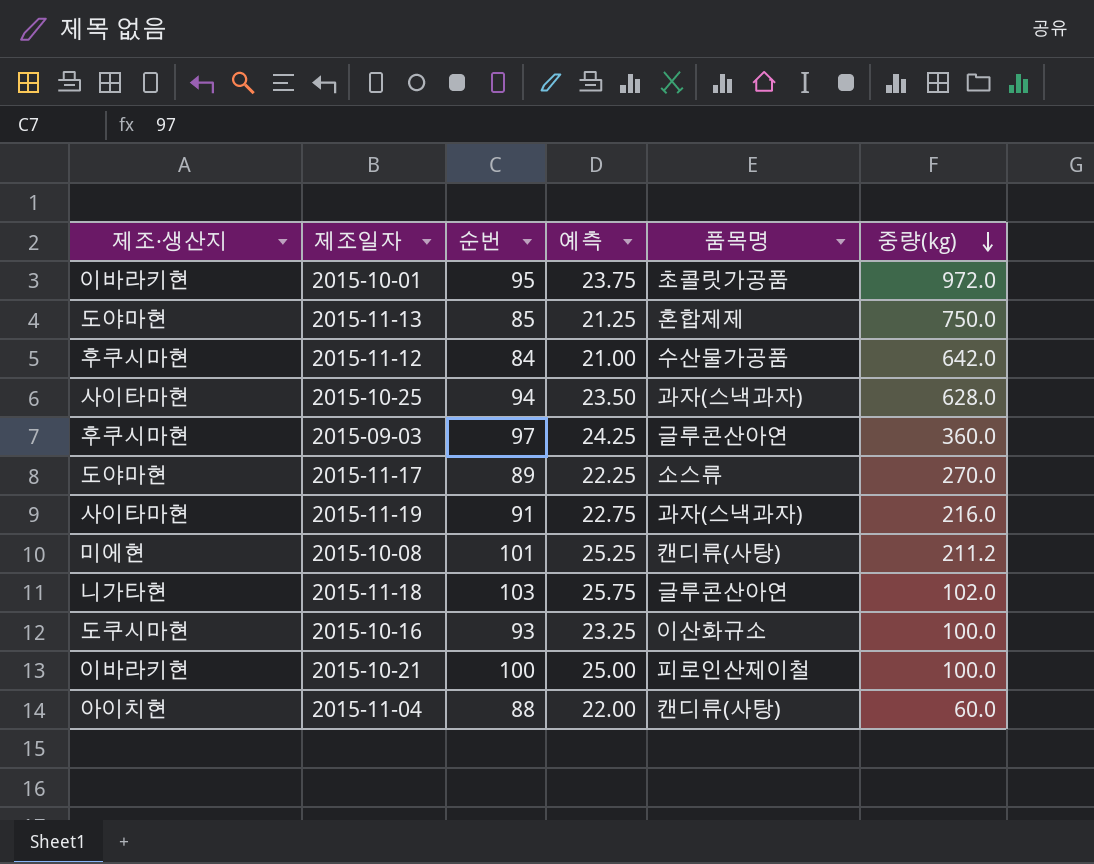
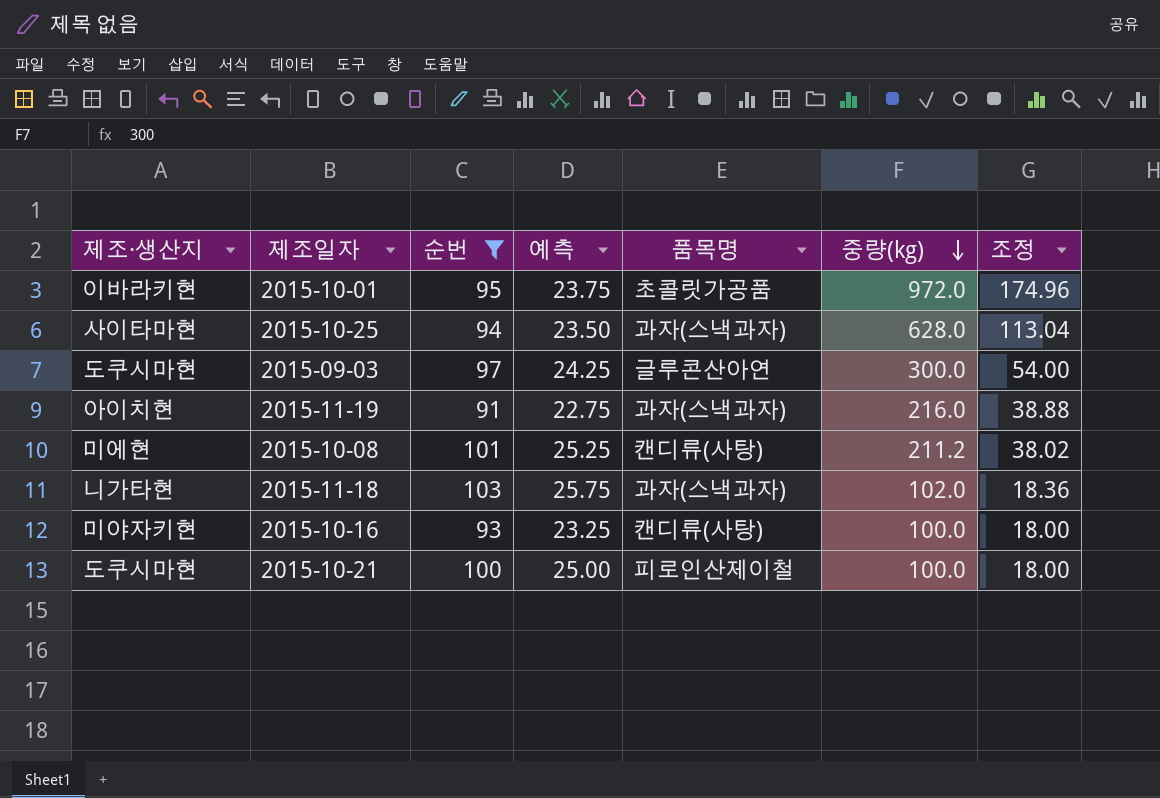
filter: none -> 순번 >= 91
column 조정 | formula: none -> [중량(kg)] * 0.18
2015-09-03 | 제조·생산지: 후쿠시마현 -> 도쿠시마현
2015-09-03 | 중량(kg): 360.0 -> 300.0
2015-11-19 | 제조·생산지: 사이타마현 -> 아이치현
2015-11-18 | 품목명: 글루콘산아연 -> 과자(스낵과자)
2015-10-16 | 제조·생산지: 도쿠시마현 -> 미야자키현
2015-10-16 | 품목명: 이산화규소 -> 캔디류(사탕)
2015-10-21 | 제조·생산지: 이바라키현 -> 도쿠시마현

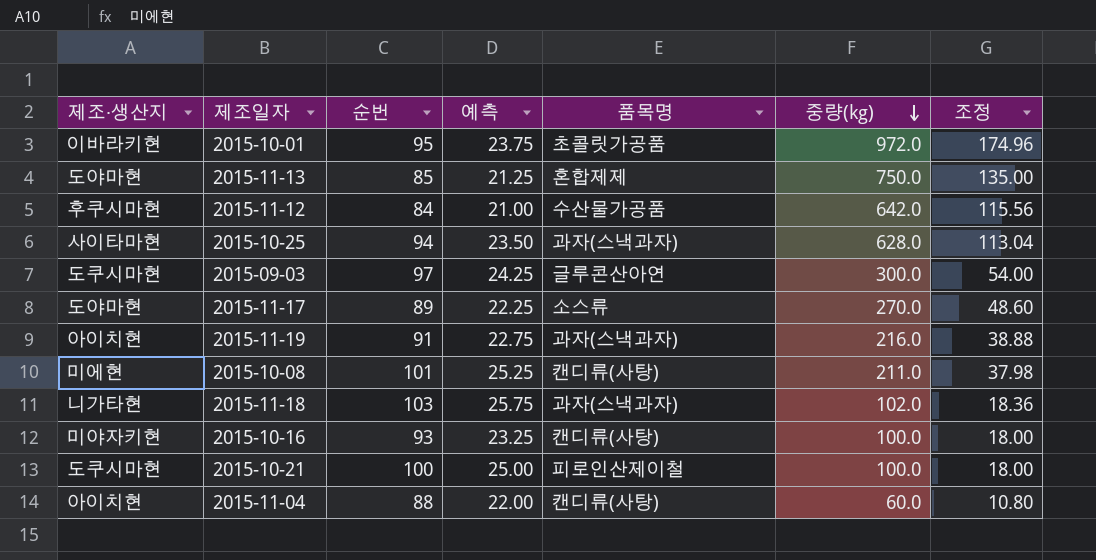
filter: 순번 >= 91 -> none
2015-10-08 | 중량(kg): 211.2 -> 211.0
2015-10-08 | 조정: 38.02 -> 37.98

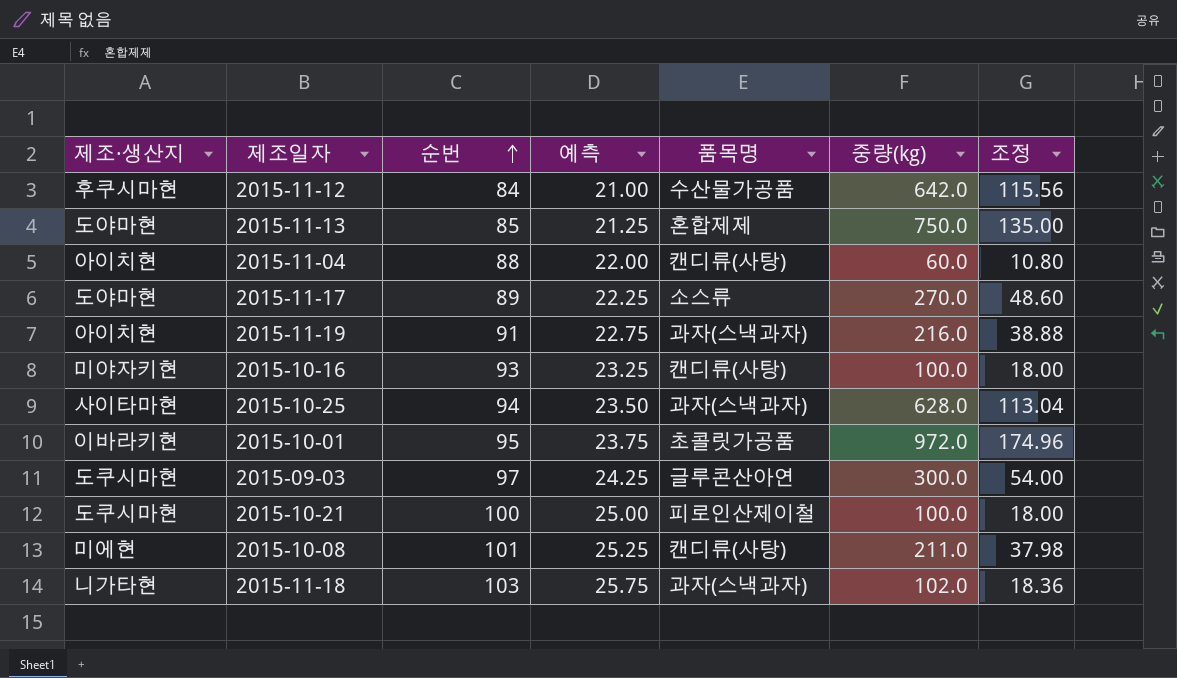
row order: 중량(kg) descending -> 순번 ascending

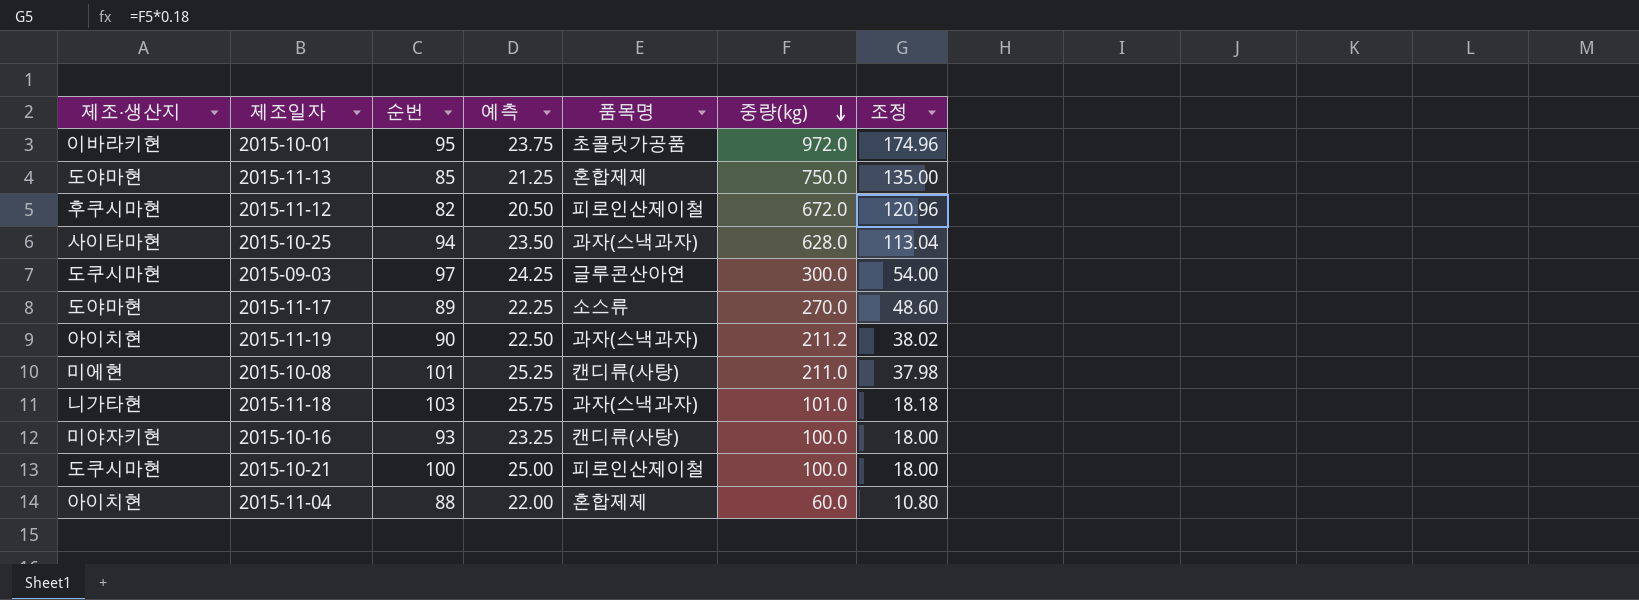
row order: 순번 ascending -> 중량(kg) descending
2015-11-12 | 순번: 84 -> 82
2015-11-12 | 예측: 21.00 -> 20.50
2015-11-12 | 품목명: 수산물가공품 -> 피로인산제이철
2015-11-12 | 중량(kg): 642.0 -> 672.0
2015-11-12 | 조정: 115.56 -> 120.96
2015-11-19 | 순번: 91 -> 90
2015-11-19 | 예측: 22.75 -> 22.50
2015-11-19 | 중량(kg): 216.0 -> 211.2
2015-11-19 | 조정: 38.88 -> 38.02
2015-11-18 | 중량(kg): 102.0 -> 101.0
2015-11-18 | 조정: 18.36 -> 18.18
2015-11-04 | 품목명: 캔디류(사탕) -> 혼합제제

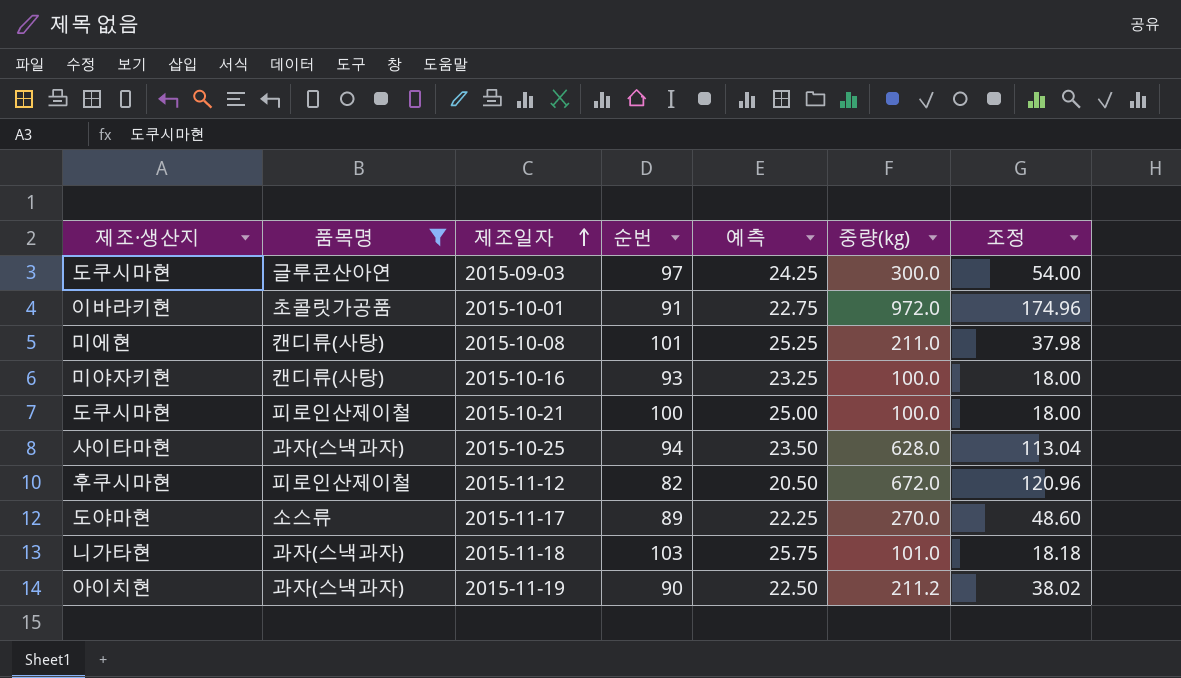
filter: none -> 품목명 != 혼합제제
row order: 중량(kg) descending -> 제조일자 ascending
column 품목명 | position: 5 -> 2
2015-10-01 | 순번: 95 -> 91
2015-10-01 | 예측: 23.75 -> 22.75

